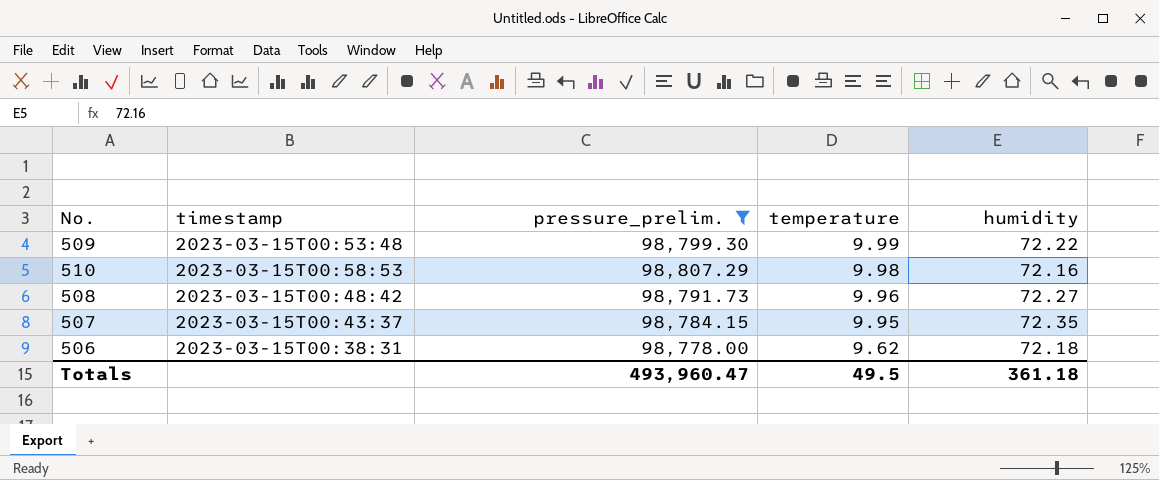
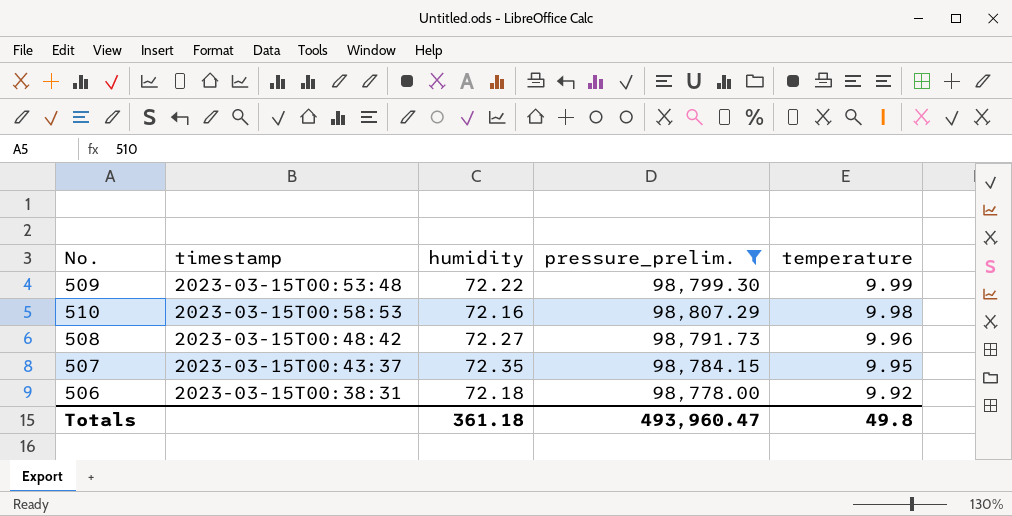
column humidity | position: 5 -> 3
506 | temperature: 9.62 -> 9.92
Totals | temperature: 49.5 -> 49.8

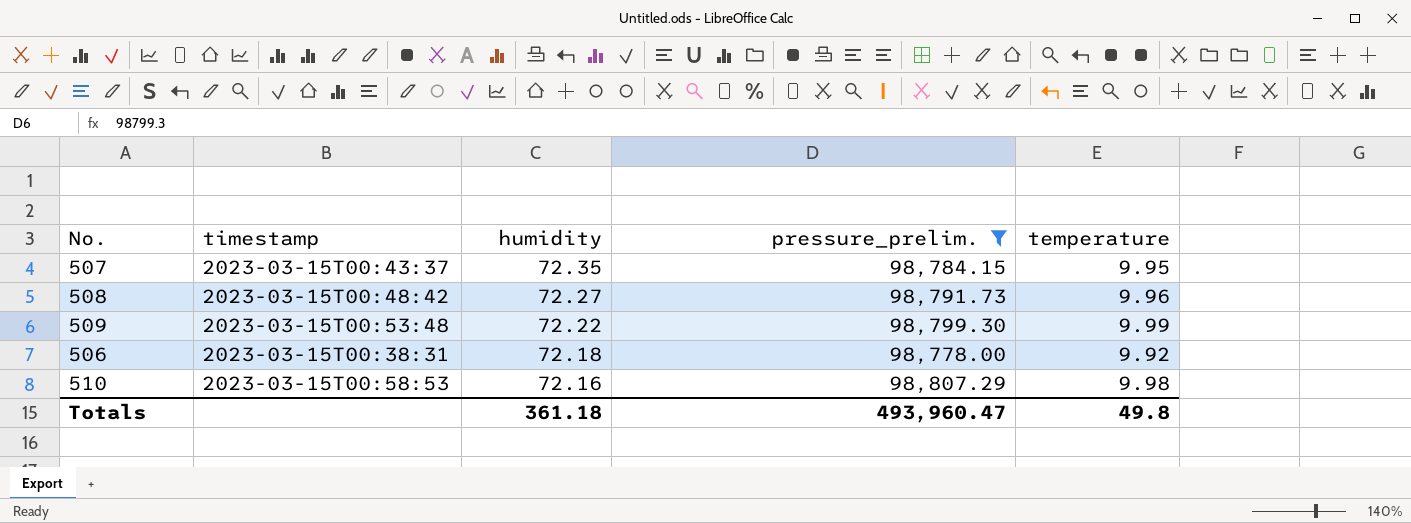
row order: temperature descending -> humidity descending

